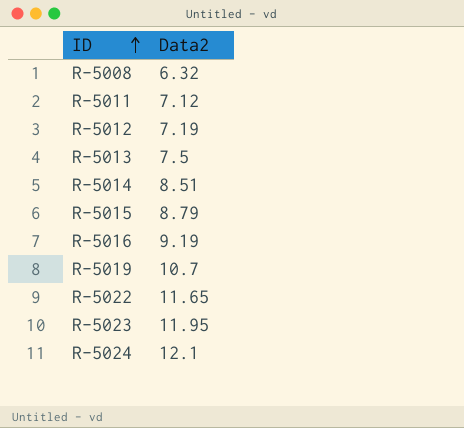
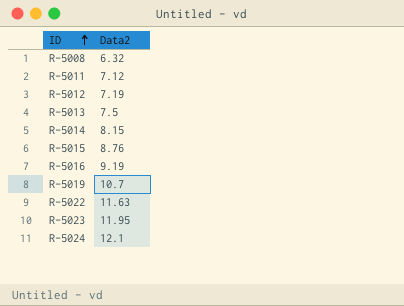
R-5014 | Data2: 8.51 -> 8.15
R-5015 | Data2: 8.79 -> 8.76
R-5022 | Data2: 11.65 -> 11.63

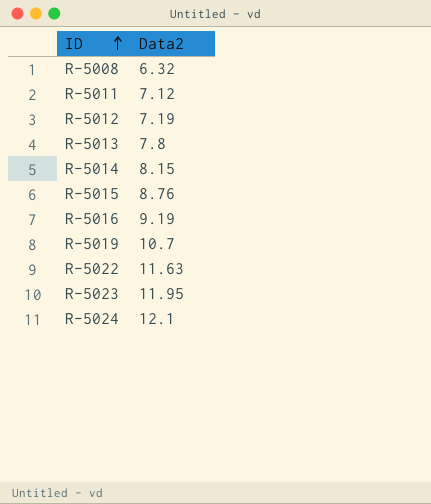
R-5013 | Data2: 7.5 -> 7.8

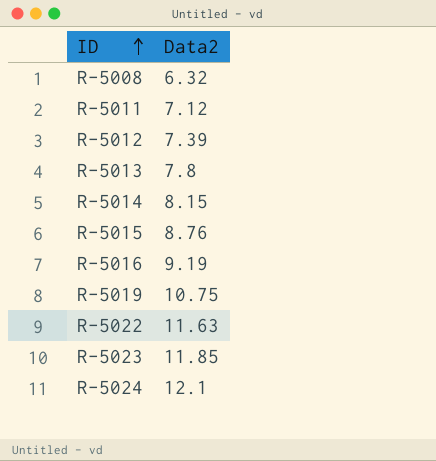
R-5012 | Data2: 7.19 -> 7.39
R-5019 | Data2: 10.7 -> 10.75
R-5023 | Data2: 11.95 -> 11.85

